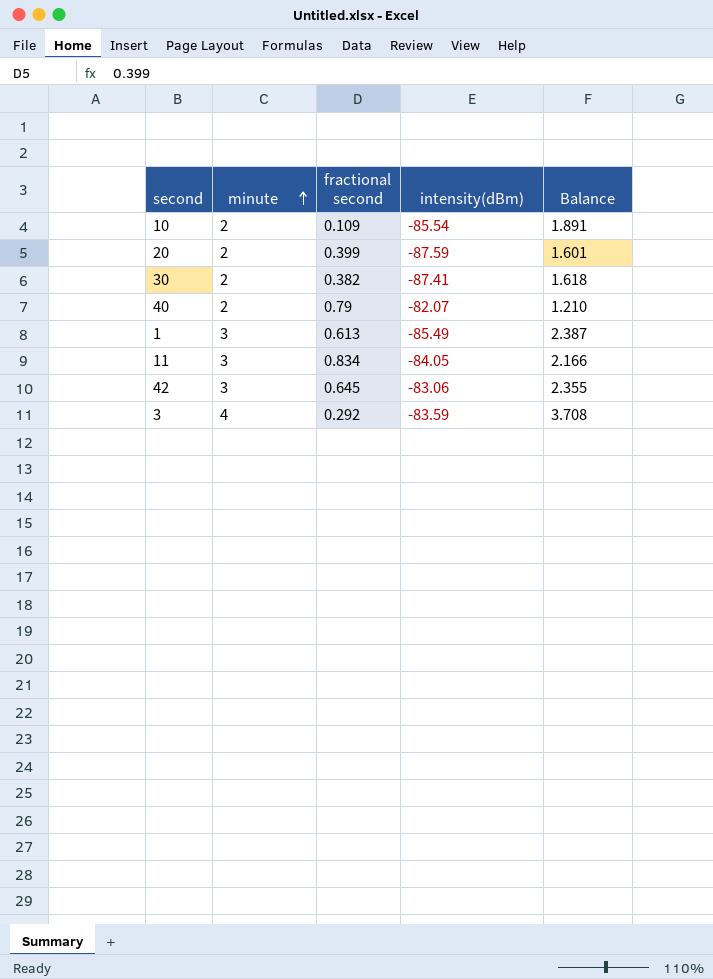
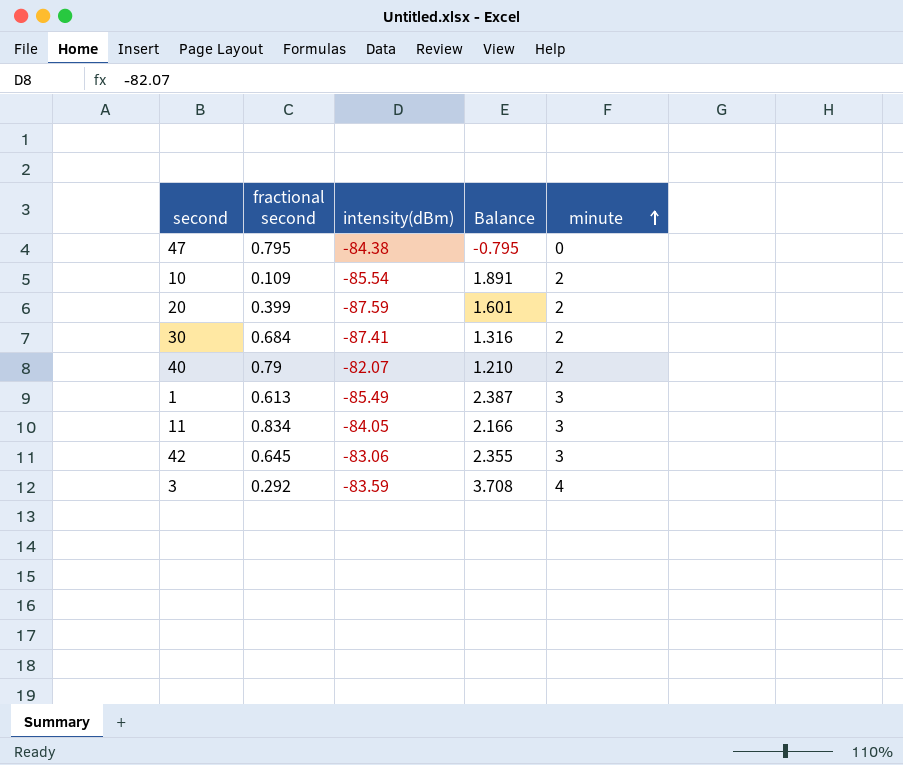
column minute | position: 2 -> 5
row 47: none -> 0.795 | -84.38 | -0.795 | 0
30 | fractional second: 0.382 -> 0.684
30 | Balance: 1.618 -> 1.316

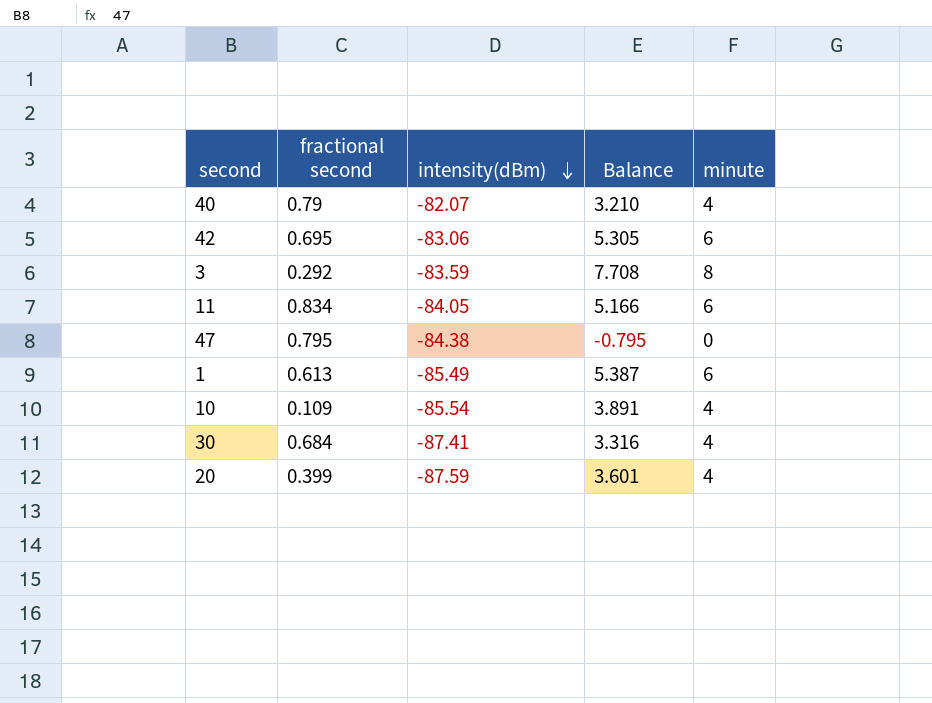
row order: minute ascending -> intensity(dBm) descending
40 | Balance: 1.210 -> 3.210
40 | minute: 2 -> 4
42 | fractional second: 0.645 -> 0.695
42 | Balance: 2.355 -> 5.305
42 | minute: 3 -> 6
3 | Balance: 3.708 -> 7.708
3 | minute: 4 -> 8
11 | Balance: 2.166 -> 5.166
11 | minute: 3 -> 6
1 | Balance: 2.387 -> 5.387
1 | minute: 3 -> 6
10 | Balance: 1.891 -> 3.891
10 | minute: 2 -> 4
30 | Balance: 1.316 -> 3.316
30 | minute: 2 -> 4
20 | Balance: 1.601 -> 3.601
20 | minute: 2 -> 4

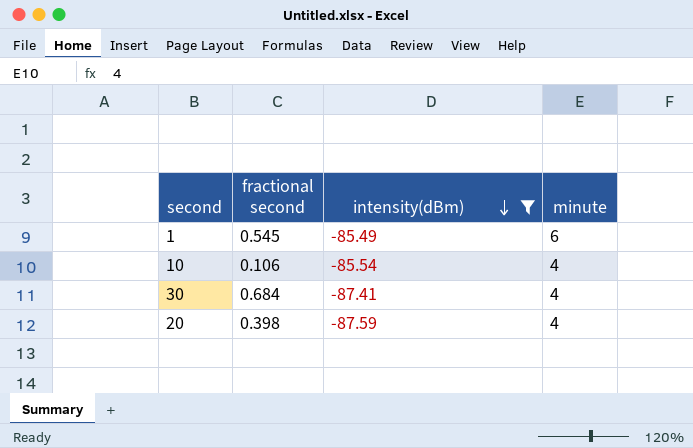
filter: none -> intensity(dBm) <= -85.49
column Balance | formula: [minute] - [fractional second] -> none
1 | fractional second: 0.613 -> 0.545
10 | fractional second: 0.109 -> 0.106
20 | fractional second: 0.399 -> 0.398

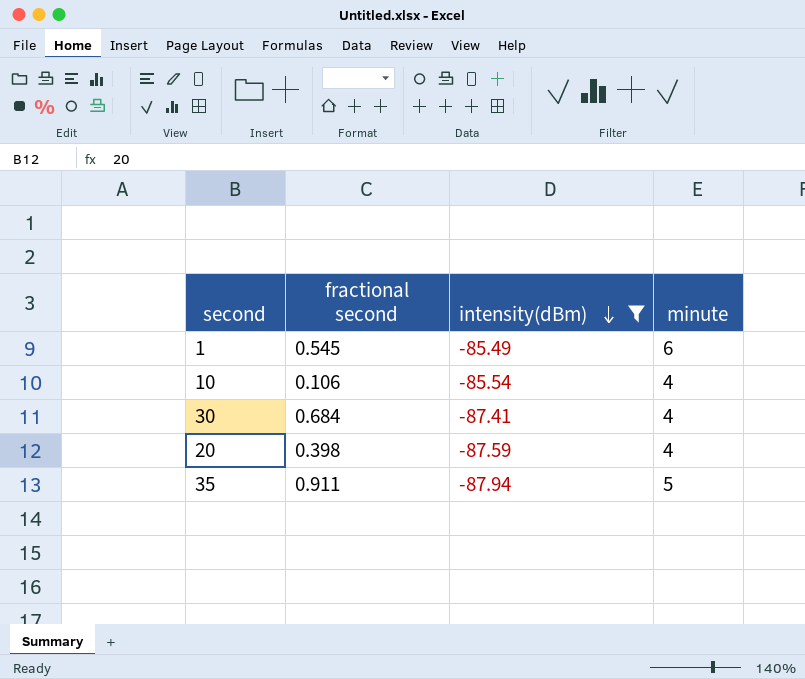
row 35: none -> 0.911 | -87.94 | 5

